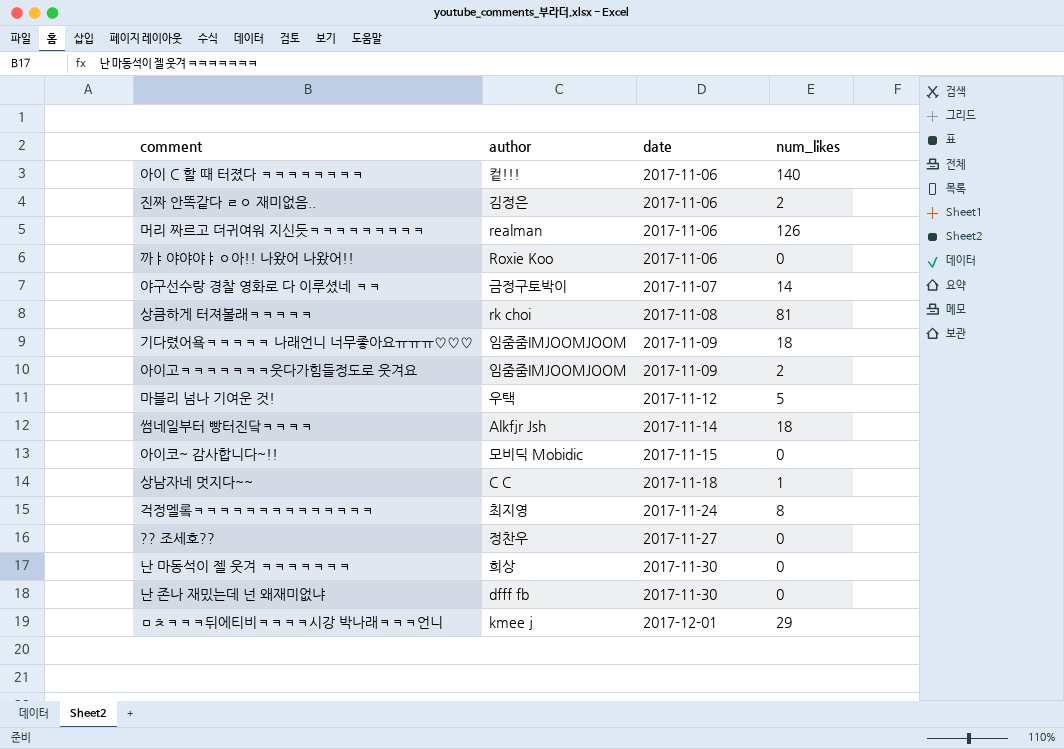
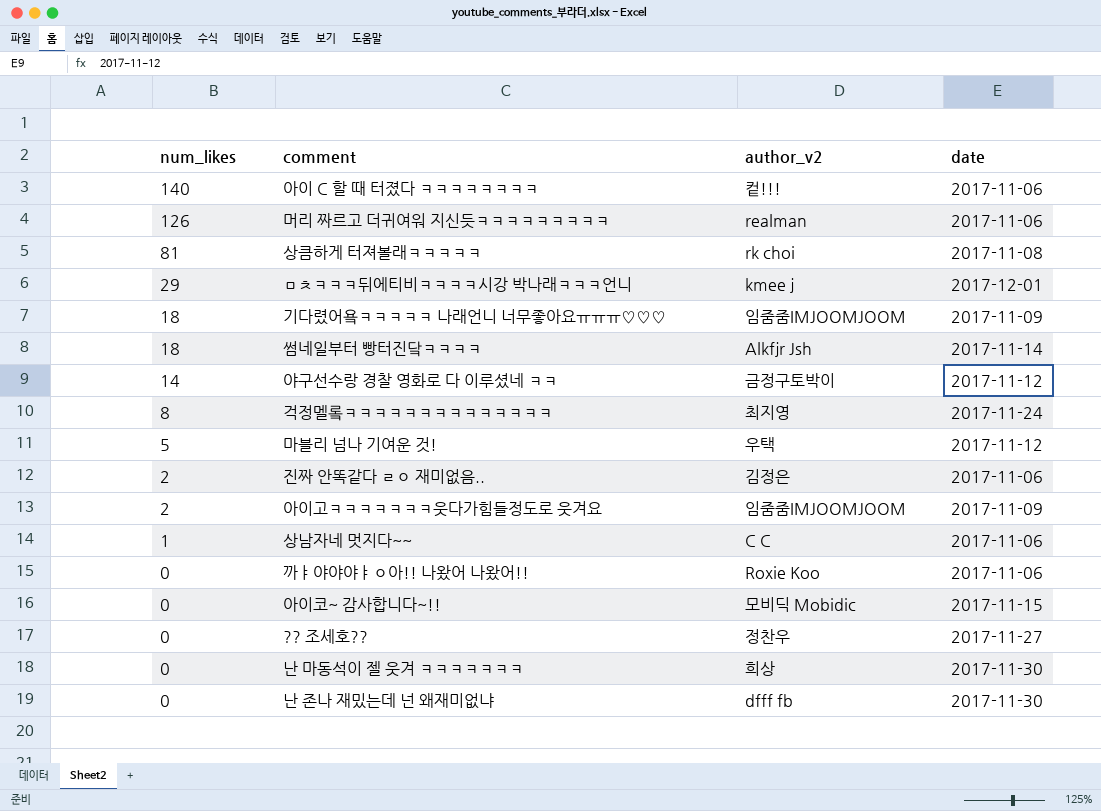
row order: date ascending -> num_likes descending
column num_likes | position: 4 -> 1
column name: author -> author_v2
야구선수랑 경찰 영화로 다 이루셨네 ㅋㅋ | date: 2017-11-07 -> 2017-11-12
상남자네 멋지다~~ | date: 2017-11-18 -> 2017-11-06

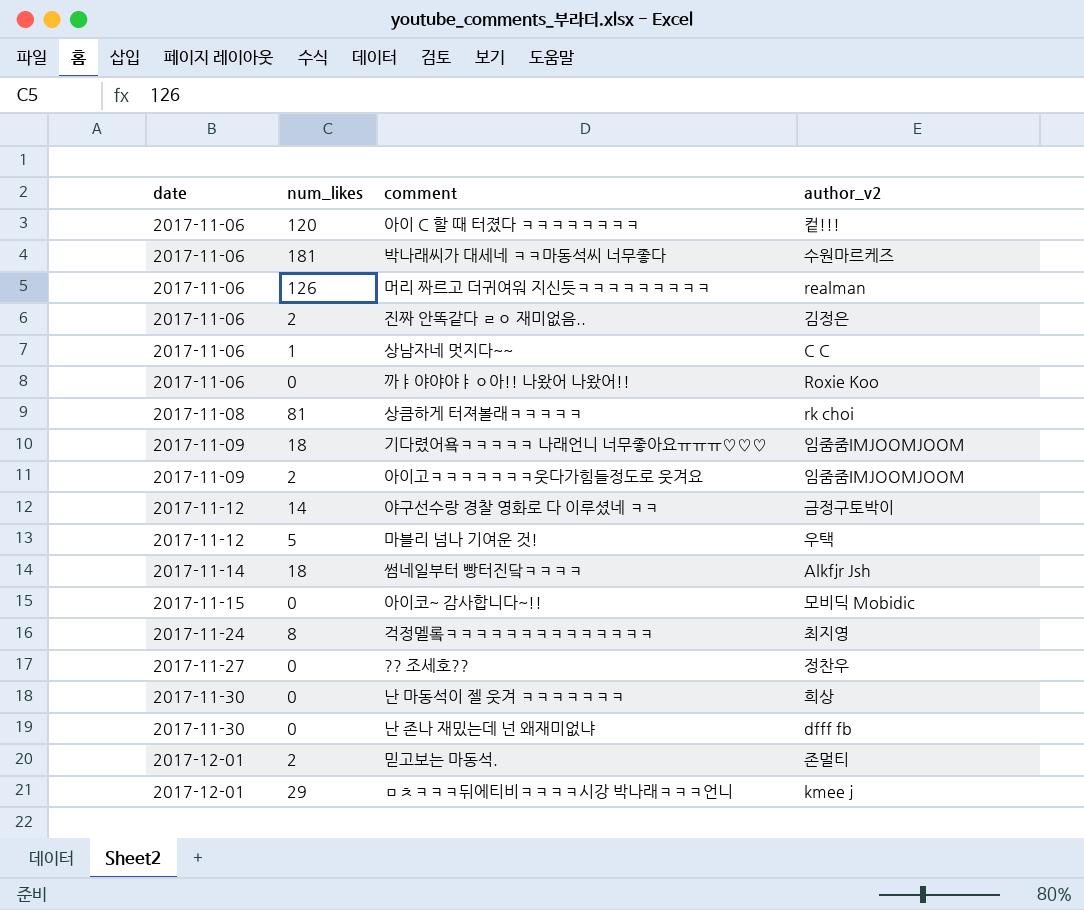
row order: num_likes descending -> date ascending
column date | position: 4 -> 1
아이 C 할 때 터졌다 ㅋㅋㅋㅋㅋㅋㅋㅋ | num_likes: 140 -> 120
row 박나래씨가 대세네 ㅋㅋ마동석씨 너무좋다: none -> 2017-11-06 | 181 | 수원마르케즈
row 믿고보는 마동석.: none -> 2017-12-01 | 2 | 존멀티

